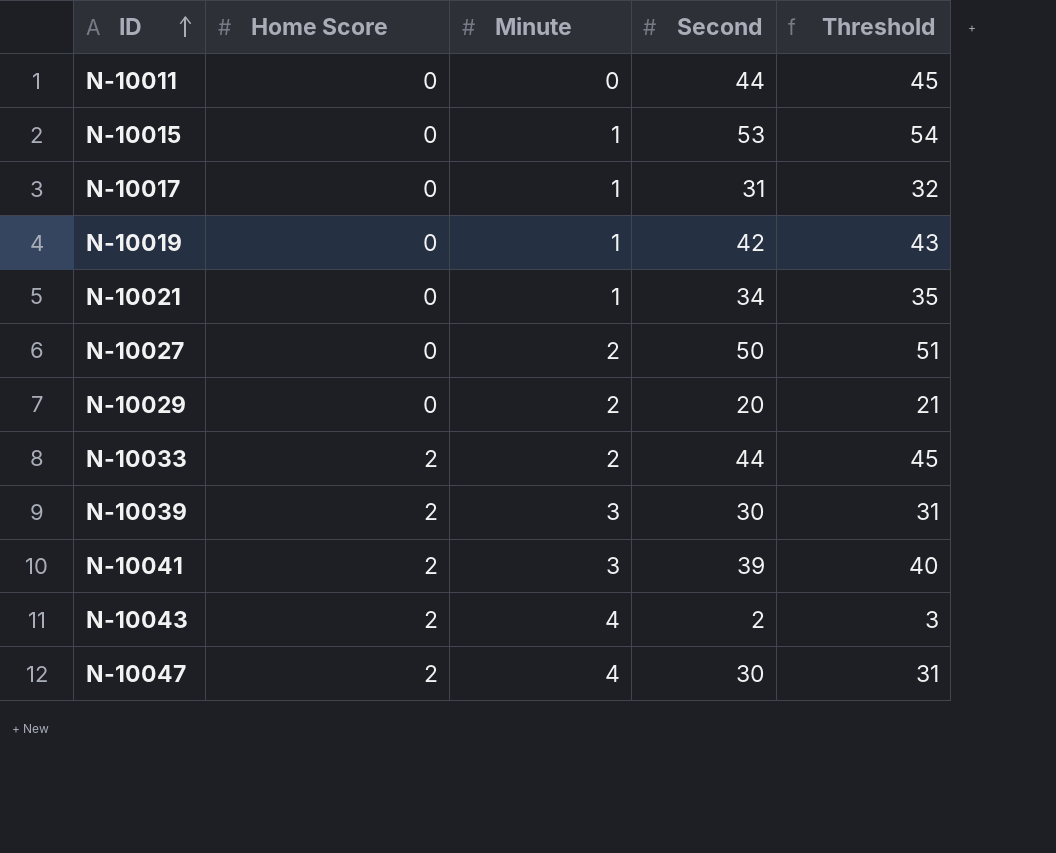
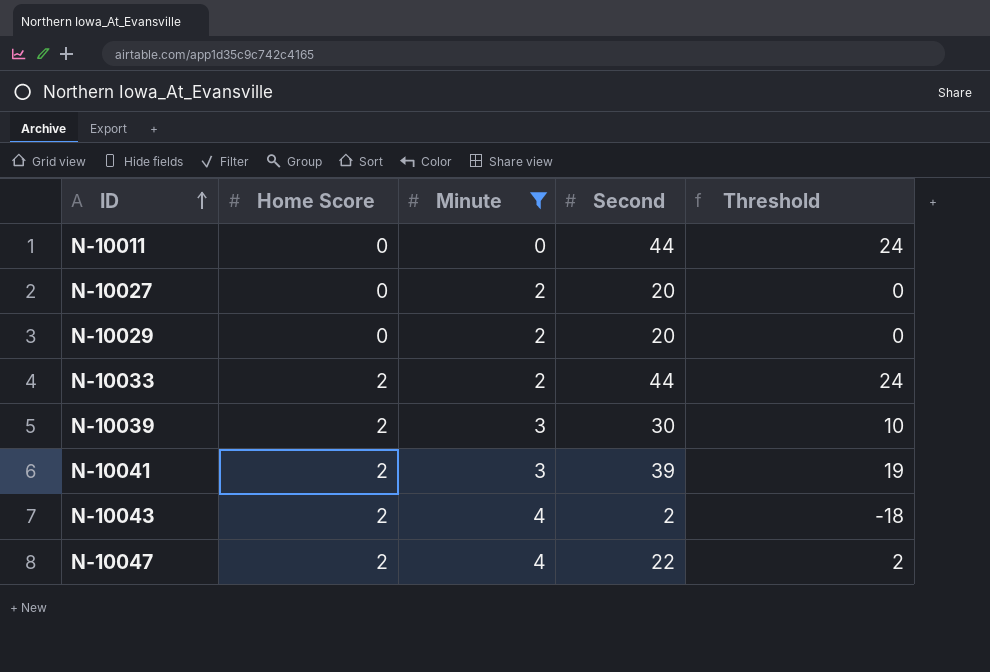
filter: none -> Minute != 1
column Threshold | formula: [Second] + 1 -> [Second] - 20
N-10027 | Second: 50 -> 20
N-10047 | Second: 30 -> 22

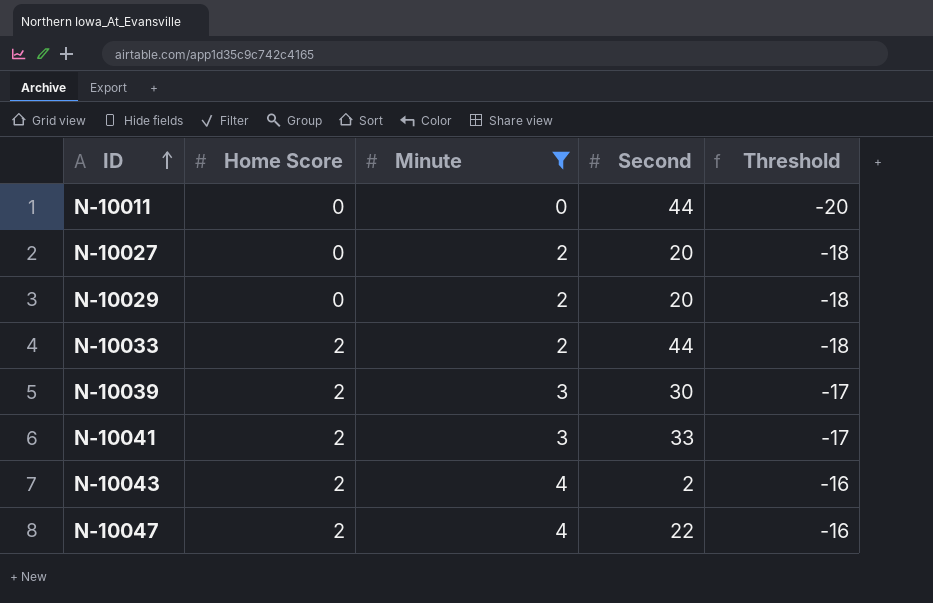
column Threshold | formula: [Second] - 20 -> [Minute] - 20
N-10041 | Second: 39 -> 33

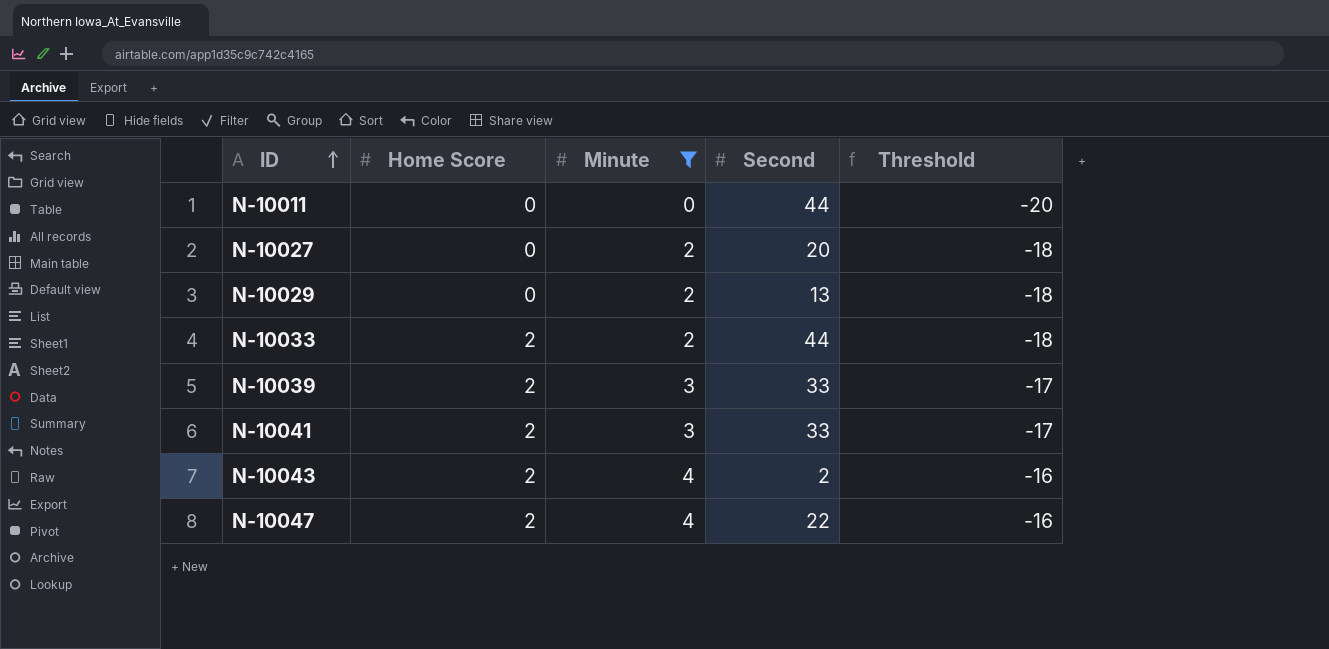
N-10029 | Second: 20 -> 13
N-10039 | Second: 30 -> 33

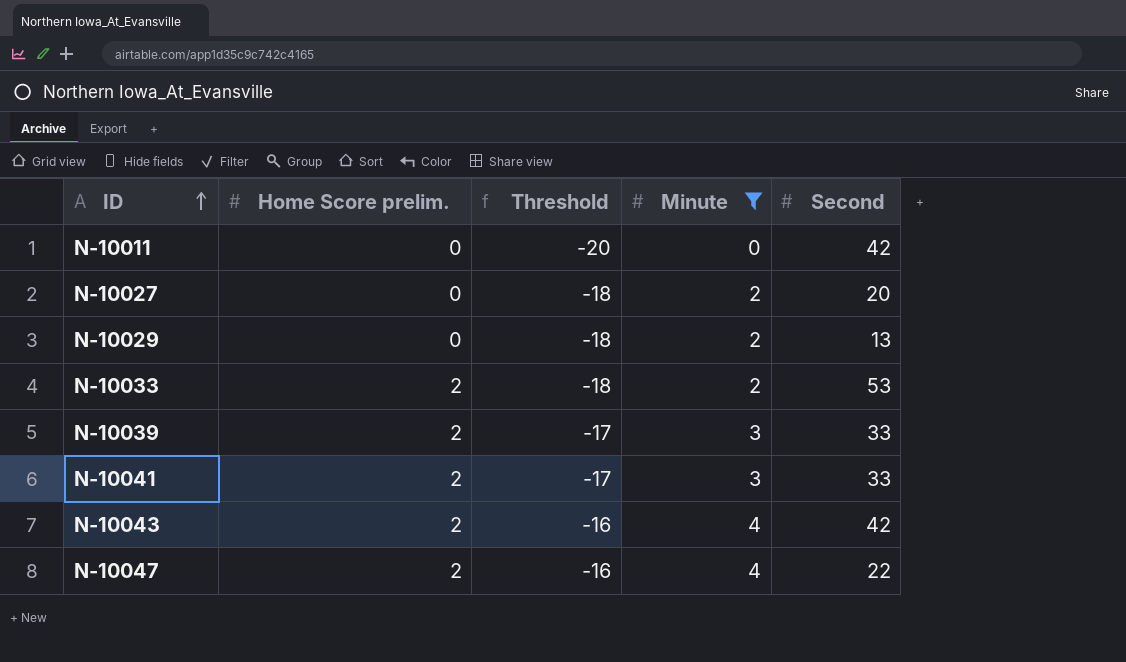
column name: Home Score -> Home Score prelim.
column Threshold | position: 5 -> 3
N-10011 | Second: 44 -> 42
N-10033 | Second: 44 -> 53
N-10043 | Second: 2 -> 42

